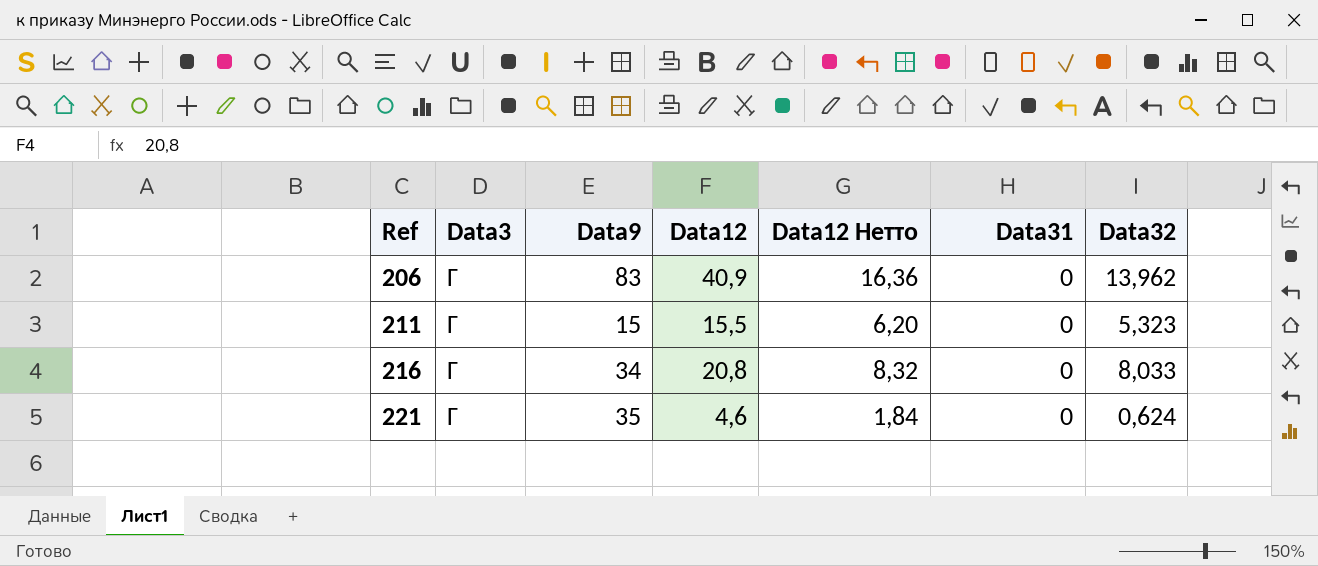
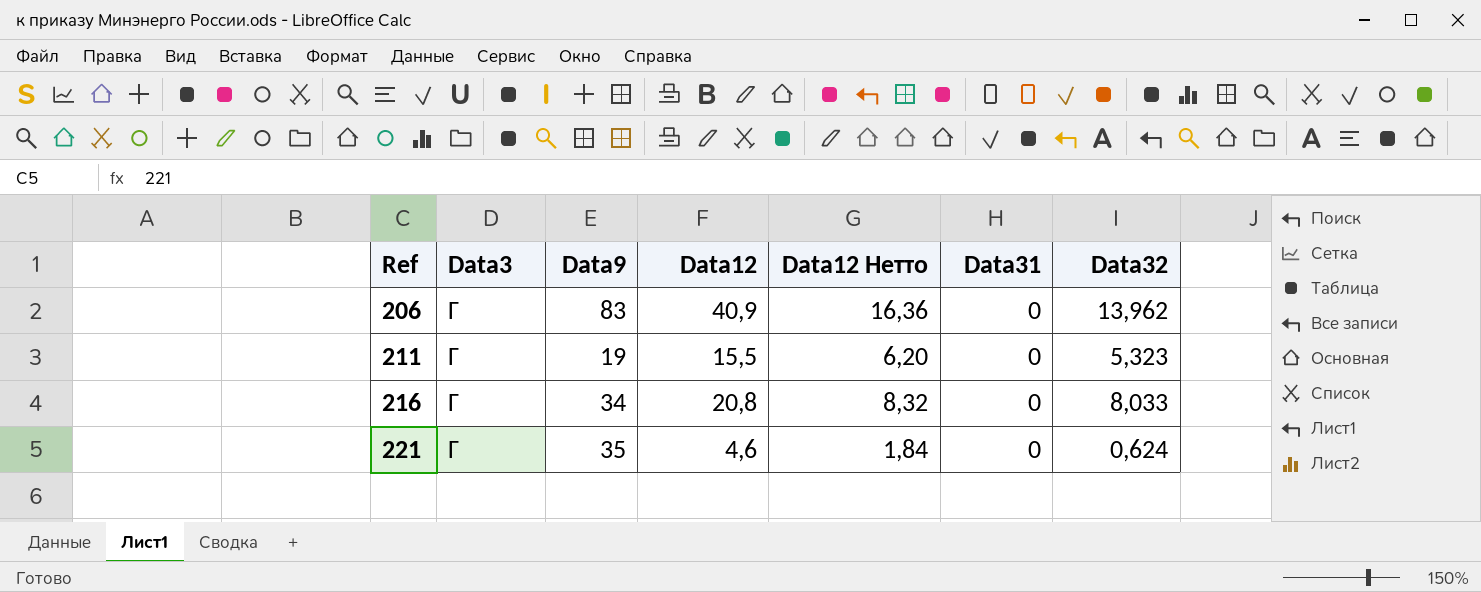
211 | Data9: 15 -> 19

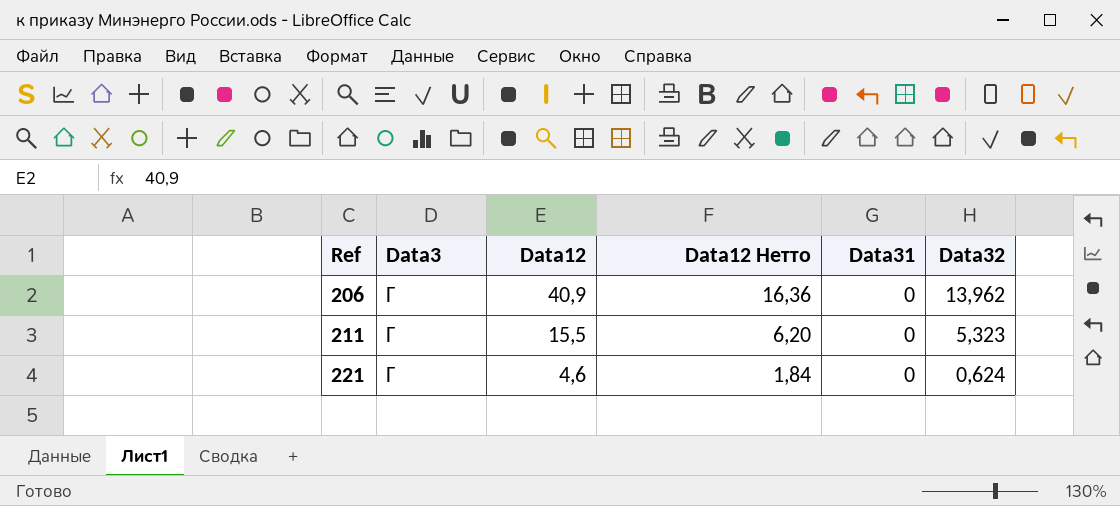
column Data9 | position: 3 -> none
row 216: Г | 34 | 20,8 | 8,32 | 0 | 8,033 -> none

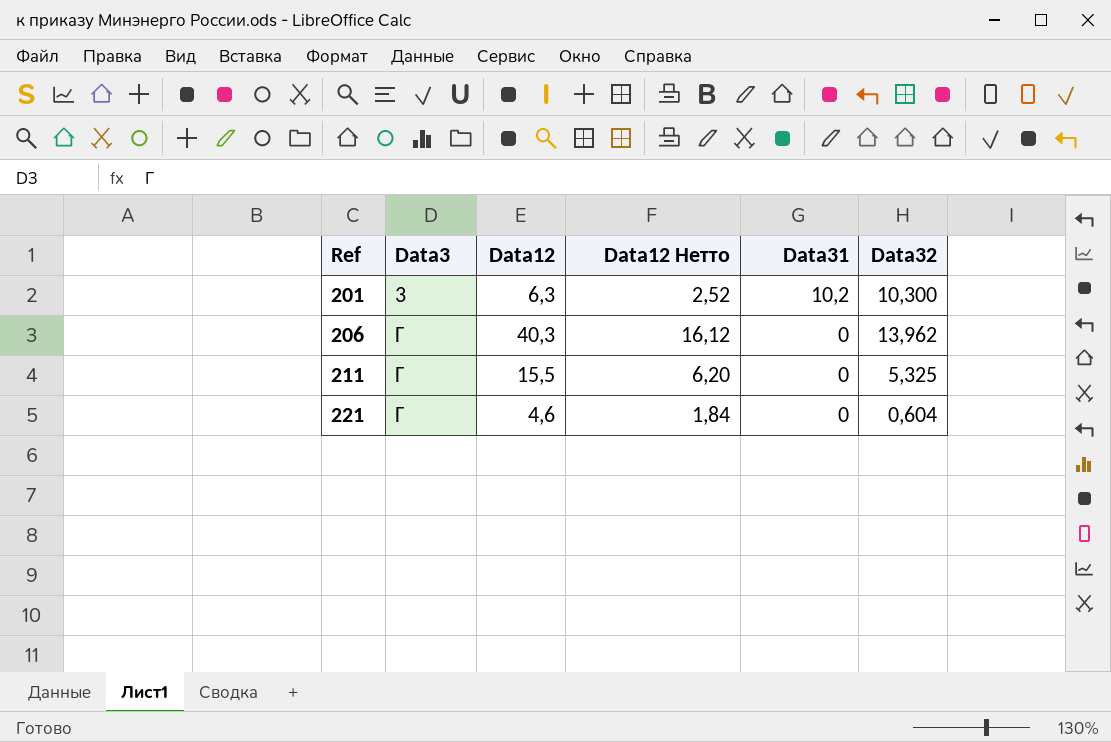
row 201: none -> 3 | 6,3 | 2,52 | 10,2 | 10,300
206 | Data12: 40,9 -> 40,3
206 | Data12 Нетто: 16,36 -> 16,12
211 | Data32: 5,323 -> 5,325
221 | Data32: 0,624 -> 0,604

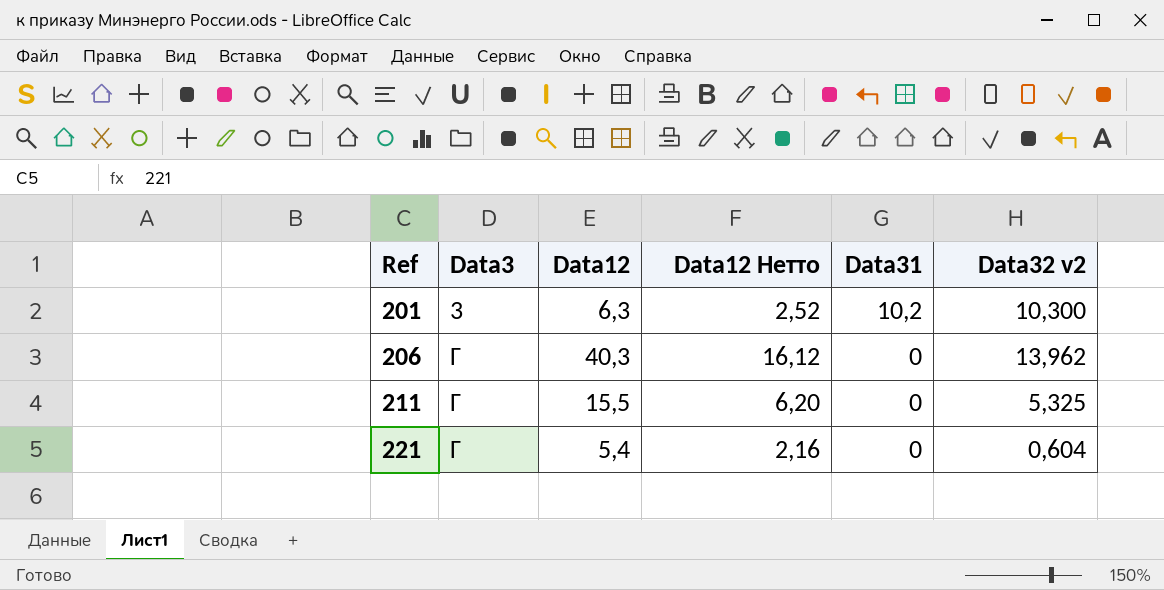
column name: Data32 -> Data32 v2
221 | Data12: 4,6 -> 5,4
221 | Data12 Нетто: 1,84 -> 2,16

